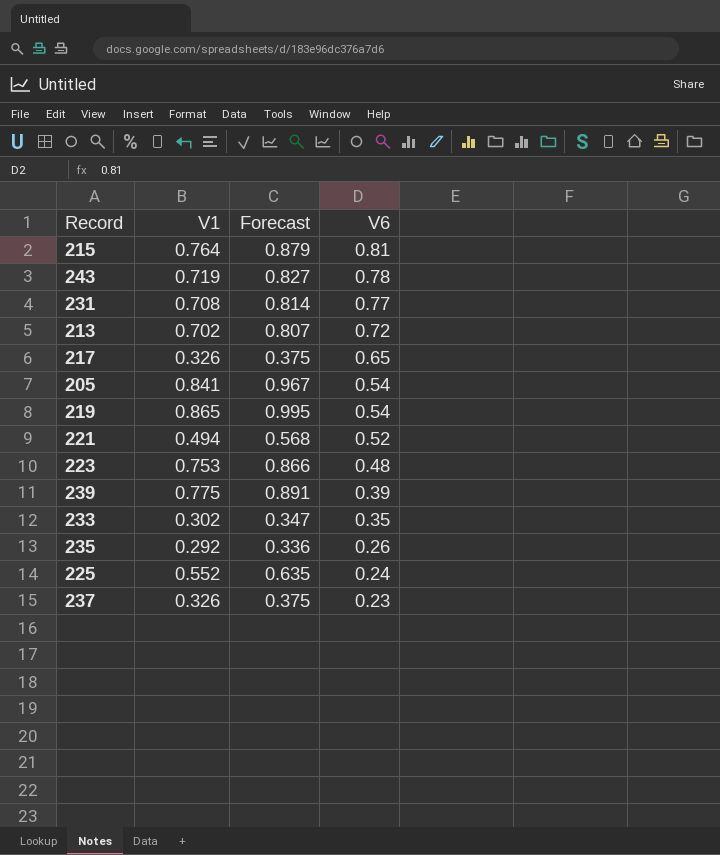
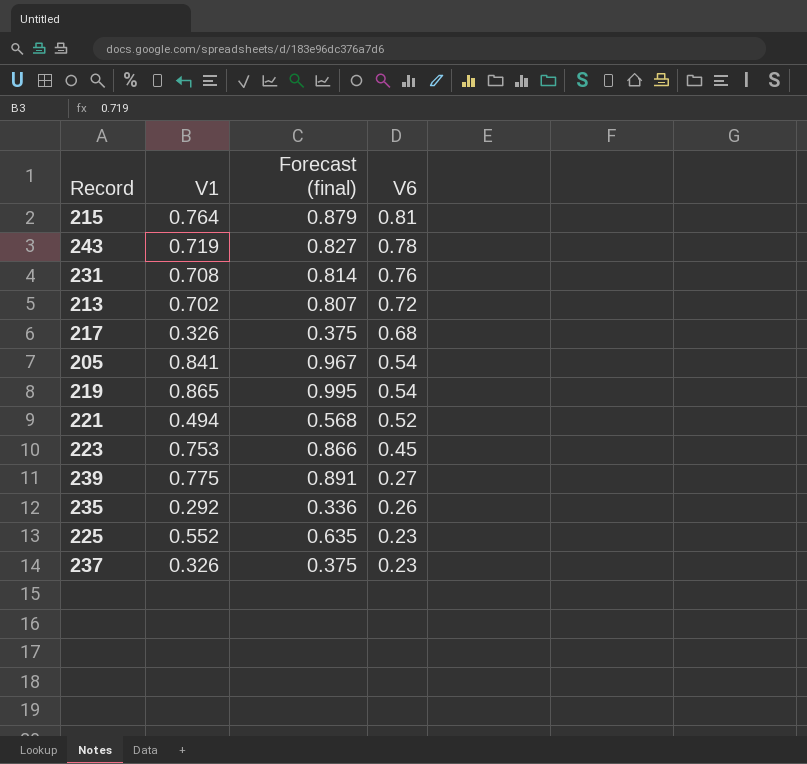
column name: Forecast -> Forecast (final)
row 233: 0.302 | 0.347 | 0.35 -> none
231 | V6: 0.77 -> 0.76
217 | V6: 0.65 -> 0.68
223 | V6: 0.48 -> 0.45
239 | V6: 0.39 -> 0.27
225 | V6: 0.24 -> 0.23

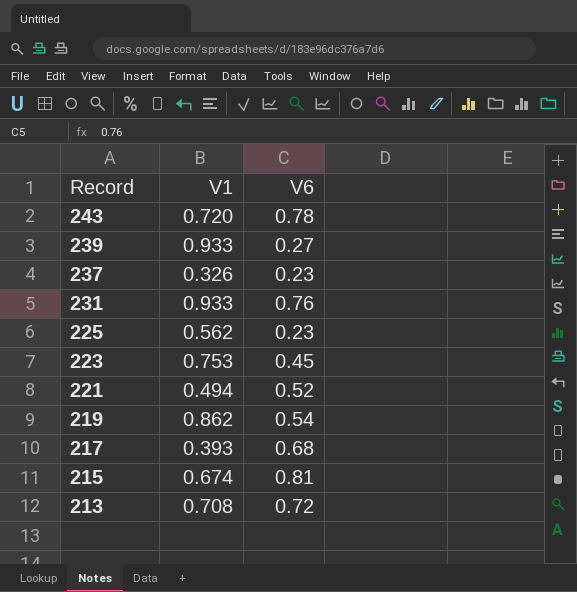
row order: V6 descending -> Record descending
column Forecast (final) | formula: [V1] * 1.15 -> none
row 205: 0.841 | 0.967 | 0.54 -> none
row 235: 0.292 | 0.336 | 0.26 -> none
243 | V1: 0.719 -> 0.720
239 | V1: 0.775 -> 0.933
231 | V1: 0.708 -> 0.933
225 | V1: 0.552 -> 0.562
219 | V1: 0.865 -> 0.862
217 | V1: 0.326 -> 0.393
215 | V1: 0.764 -> 0.674
213 | V1: 0.702 -> 0.708

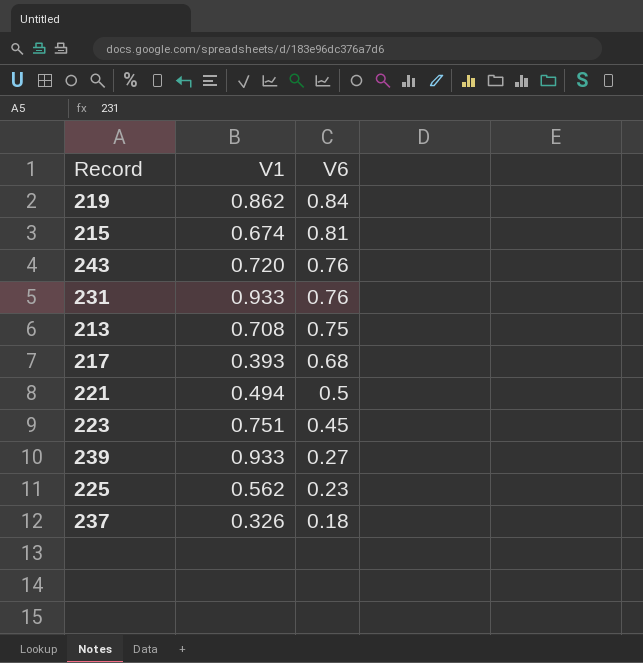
row order: Record descending -> V6 descending
219 | V6: 0.54 -> 0.84
243 | V6: 0.78 -> 0.76
213 | V6: 0.72 -> 0.75
221 | V6: 0.52 -> 0.5
223 | V1: 0.753 -> 0.751
237 | V6: 0.23 -> 0.18

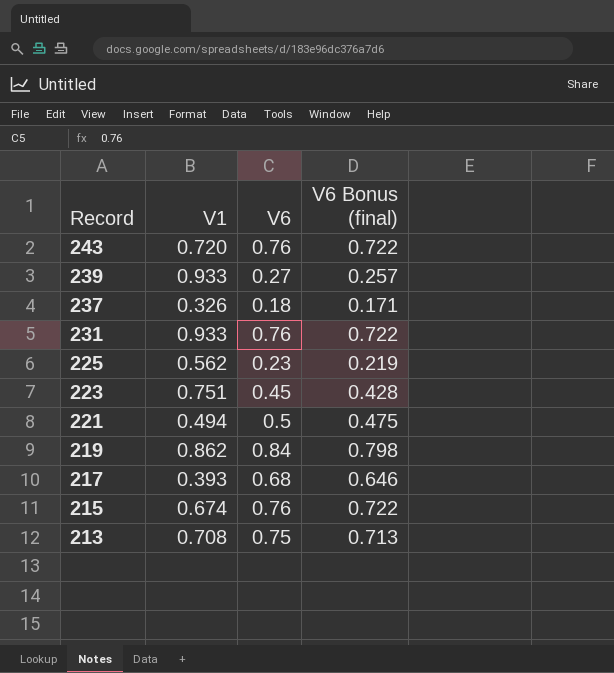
row order: V6 descending -> Record descending
column V6 Bonus (final) | formula: none -> [V6] * 0.95
215 | V6: 0.81 -> 0.76

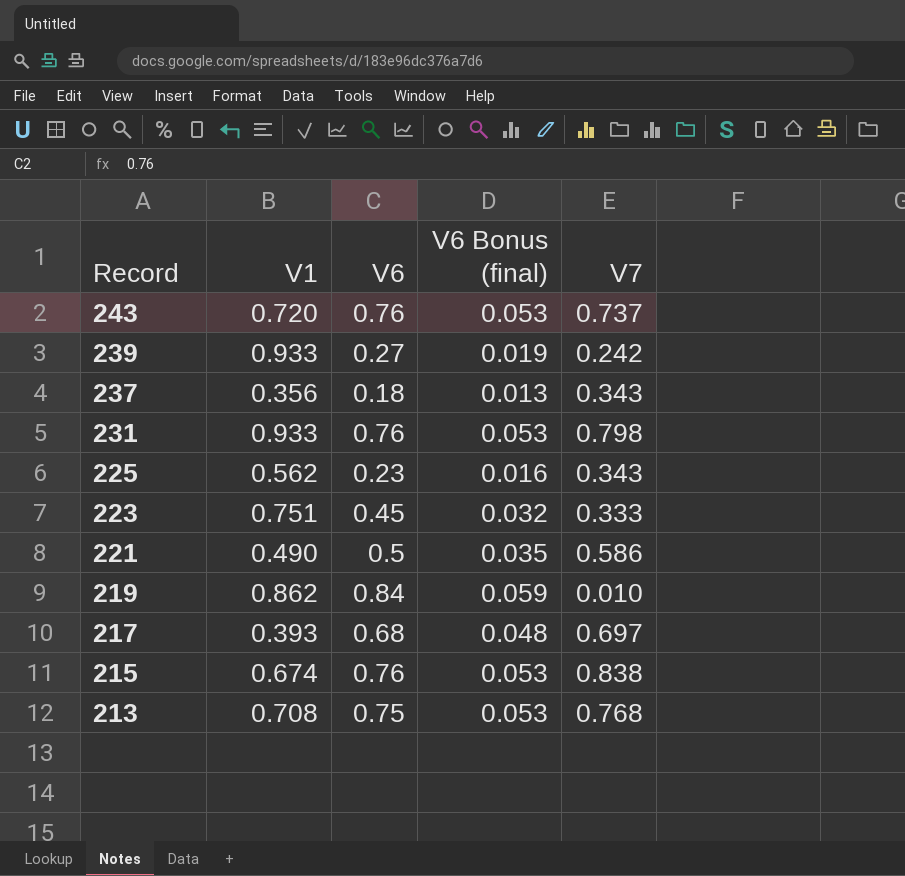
column V6 Bonus (final) | formula: [V6] * 0.95 -> [V6] * 0.07
column V7 | position: none -> 5
237 | V1: 0.326 -> 0.356
221 | V1: 0.494 -> 0.490

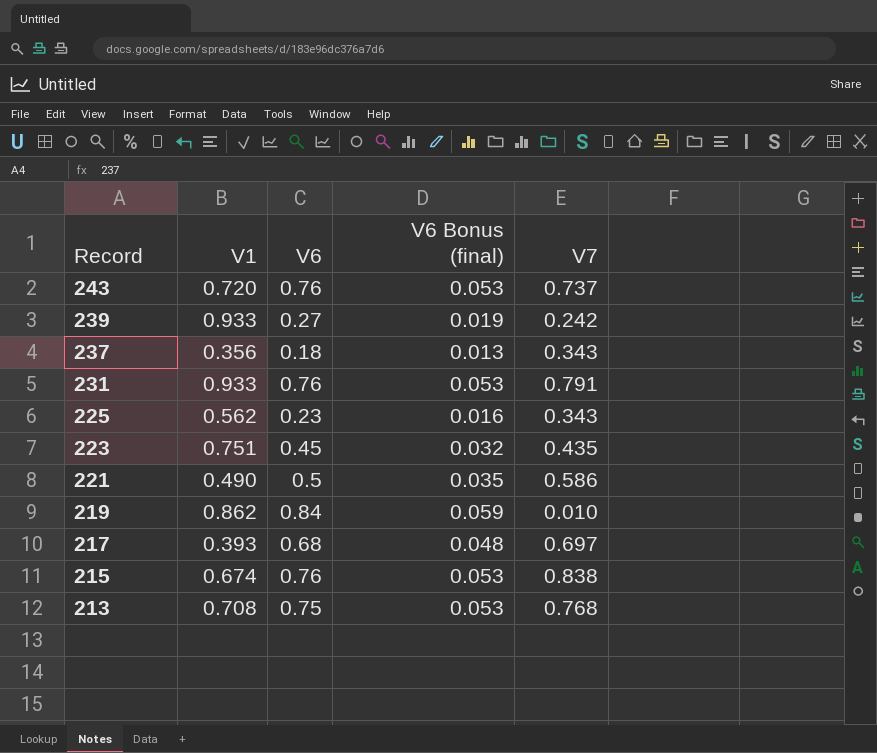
231 | V7: 0.798 -> 0.791
223 | V7: 0.333 -> 0.435

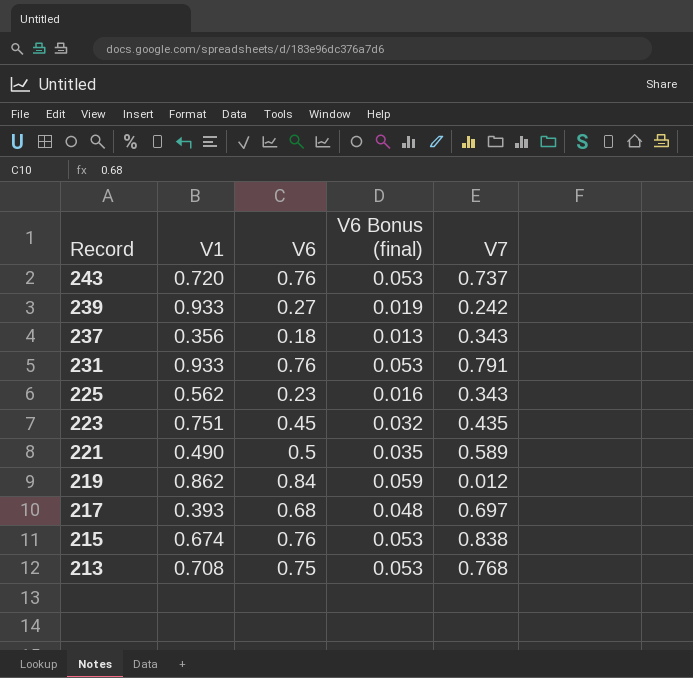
221 | V7: 0.586 -> 0.589
219 | V7: 0.010 -> 0.012

